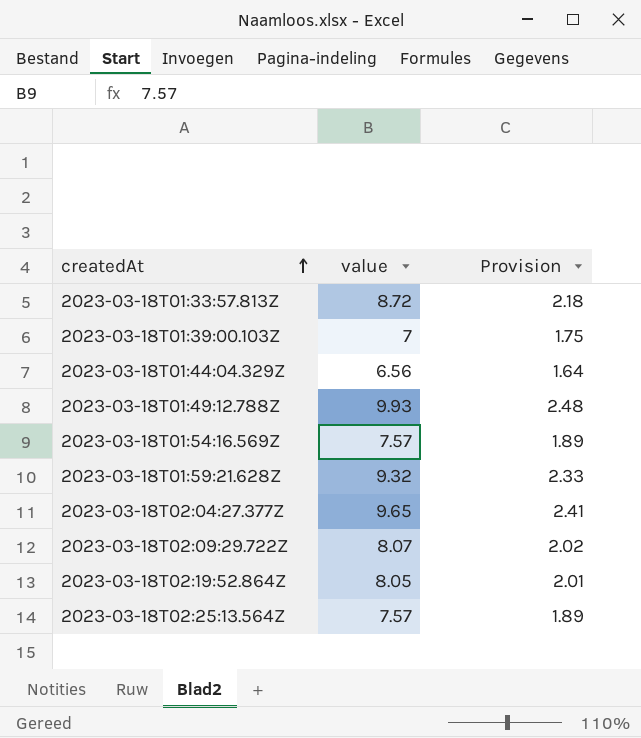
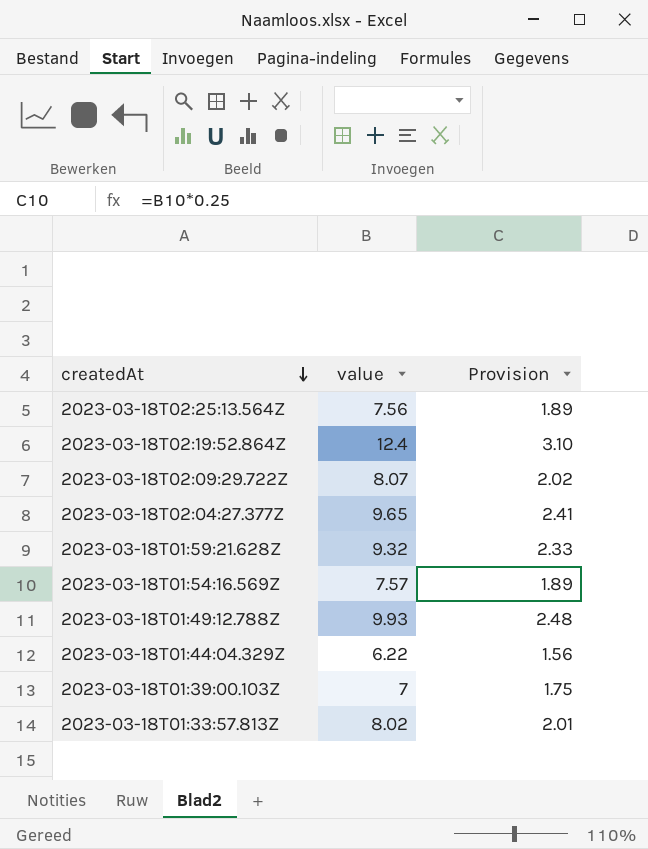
row order: createdAt ascending -> createdAt descending
2023-03-18T02:25:13.564Z | value: 7.57 -> 7.56
2023-03-18T02:19:52.864Z | value: 8.05 -> 12.4
2023-03-18T02:19:52.864Z | Provision: 2.01 -> 3.10
2023-03-18T01:44:04.329Z | value: 6.56 -> 6.22
2023-03-18T01:44:04.329Z | Provision: 1.64 -> 1.56
2023-03-18T01:33:57.813Z | value: 8.72 -> 8.02
2023-03-18T01:33:57.813Z | Provision: 2.18 -> 2.01

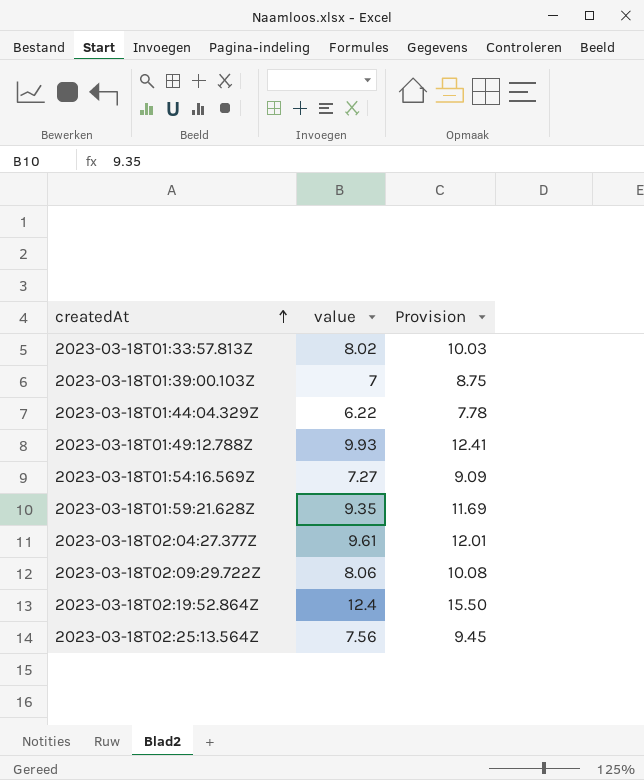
row order: createdAt descending -> createdAt ascending
column Provision | formula: [value] * 0.25 -> [value] * 1.25
2023-03-18T01:54:16.569Z | value: 7.57 -> 7.27
2023-03-18T01:59:21.628Z | value: 9.32 -> 9.35
2023-03-18T02:04:27.377Z | value: 9.65 -> 9.61
2023-03-18T02:09:29.722Z | value: 8.07 -> 8.06

